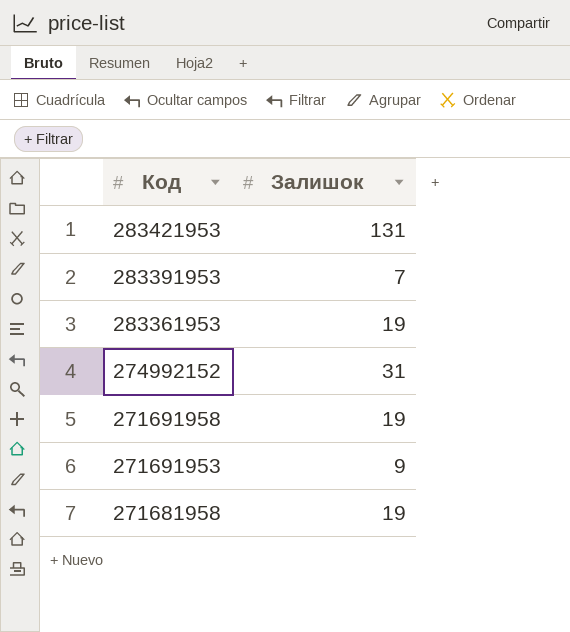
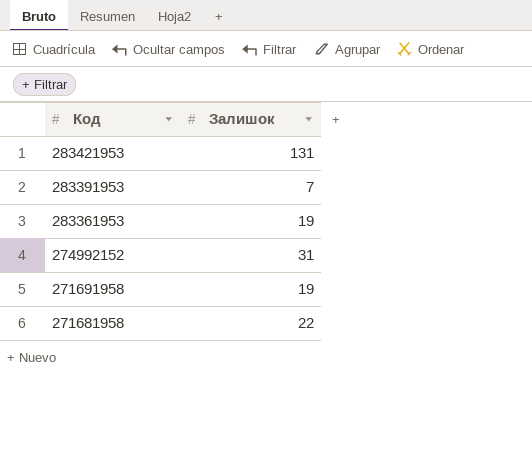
row 271691953: 9 -> none
271681958 | Залишок: 19 -> 22

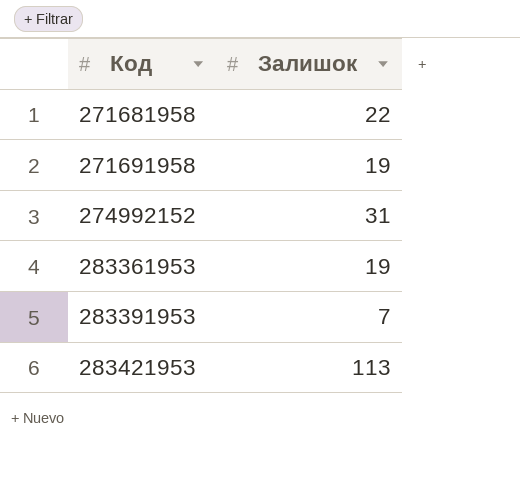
row order: Код descending -> Код ascending
283421953 | Залишок: 131 -> 113

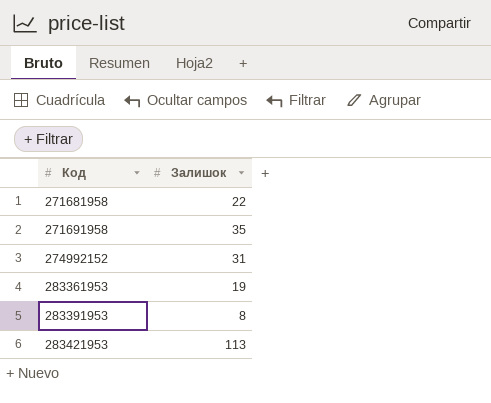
271691958 | Залишок: 19 -> 35
283391953 | Залишок: 7 -> 8

